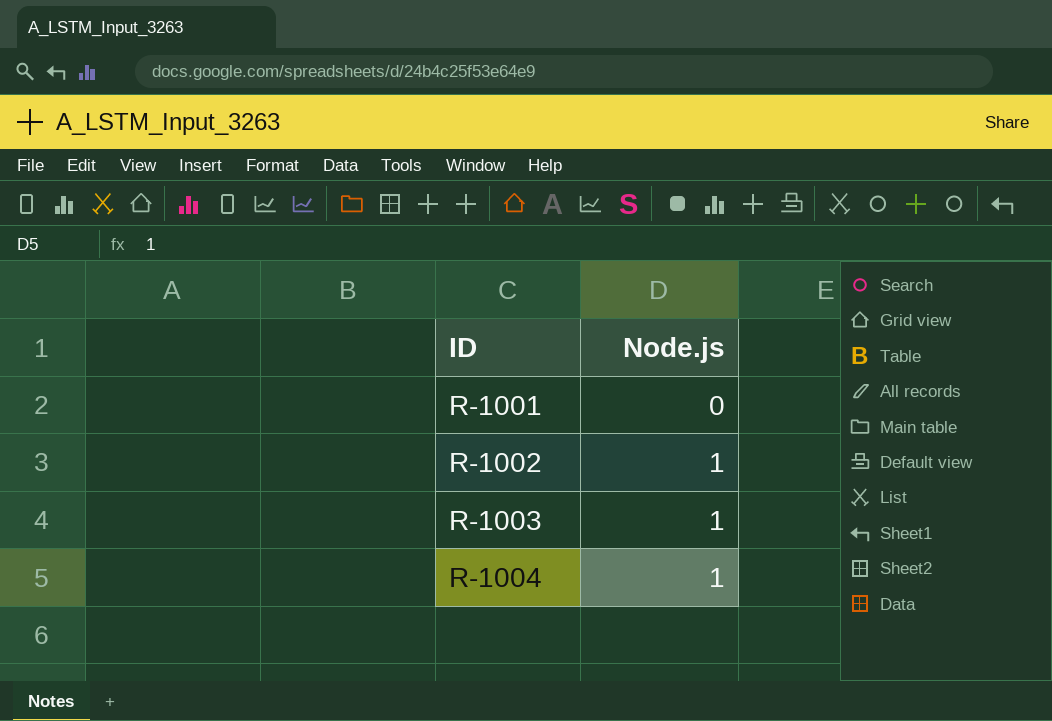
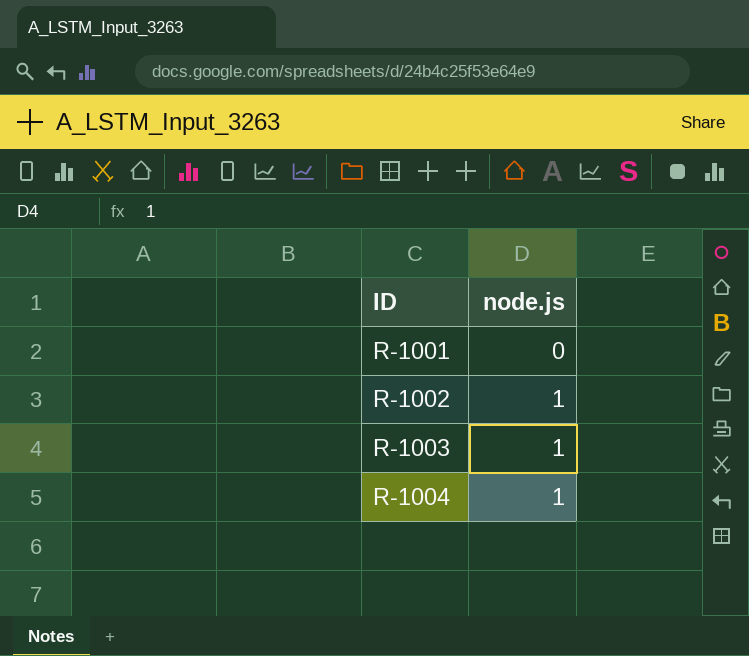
column name: Node.js -> node.js

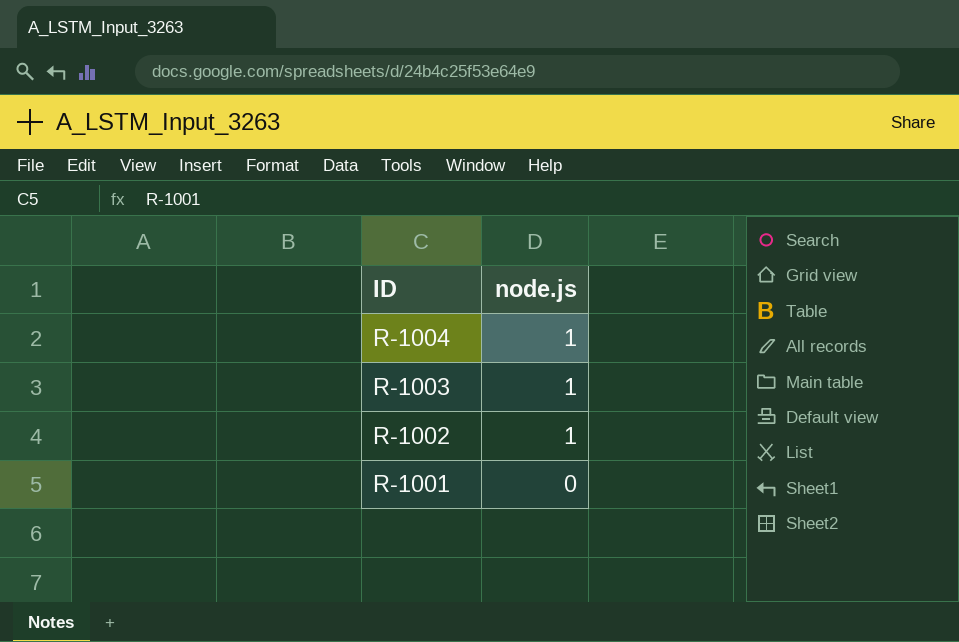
row order: ID ascending -> ID descending

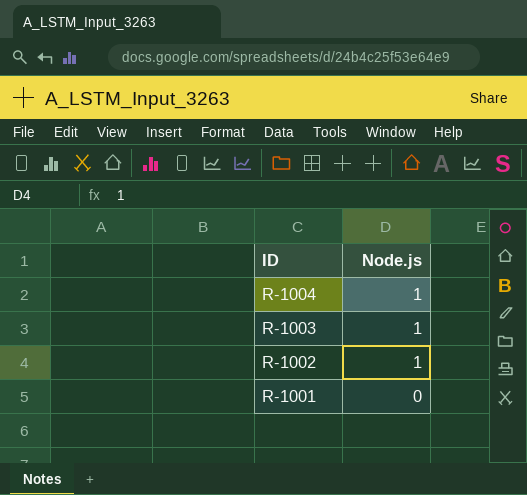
column name: node.js -> Node.js

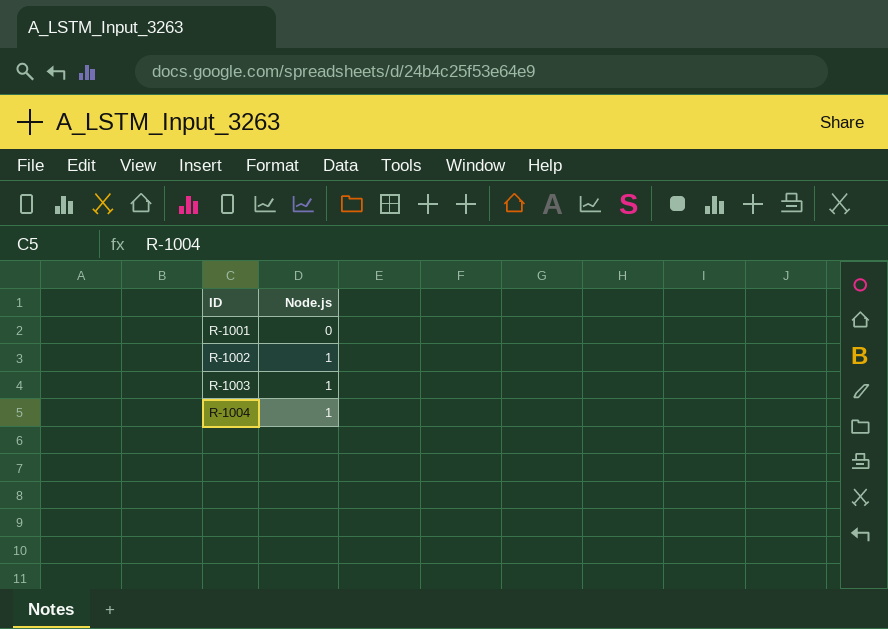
row order: ID descending -> ID ascending

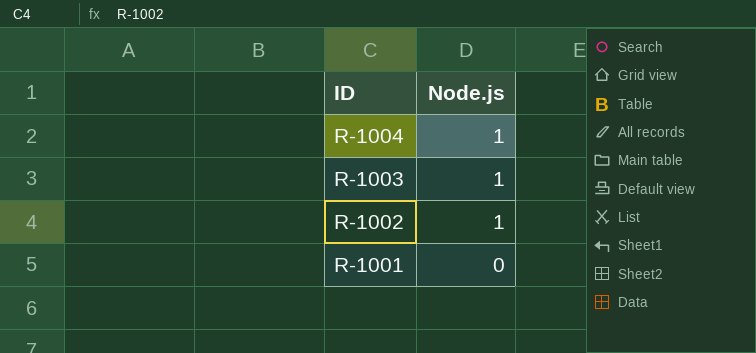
row order: ID ascending -> ID descending

